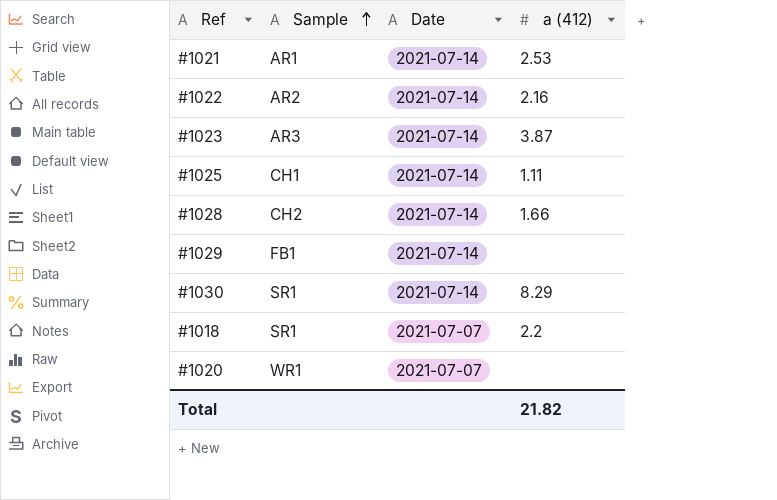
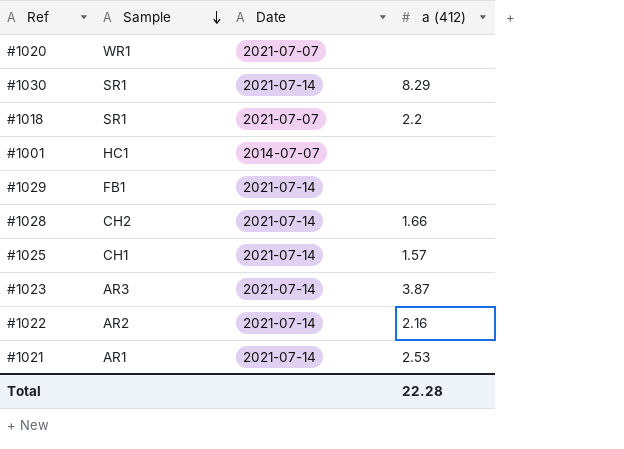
row order: Sample ascending -> Sample descending
row #1001: none -> HC1 | 2014-07-07 | none
#1025 | a (412): 1.11 -> 1.57
Total | a (412): 21.82 -> 22.28

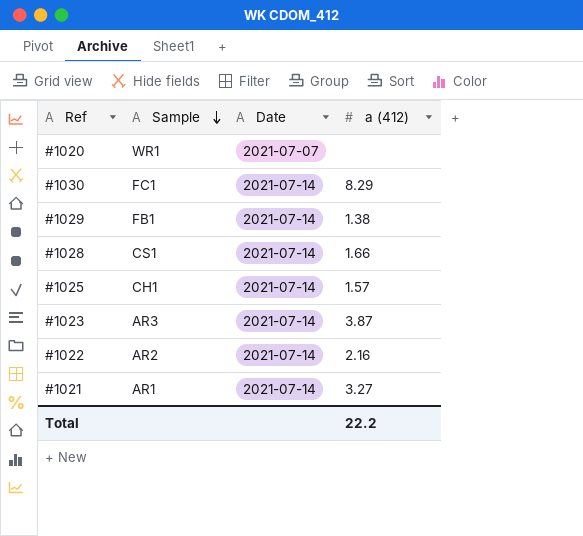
row #1018: SR1 | 2021-07-07 | 2.2 -> none
row #1001: HC1 | 2014-07-07 | none -> none
#1030 | Sample: SR1 -> FC1
#1029 | a (412): none -> 1.38
#1028 | Sample: CH2 -> CS1
#1021 | a (412): 2.53 -> 3.27
Total | a (412): 22.28 -> 22.2

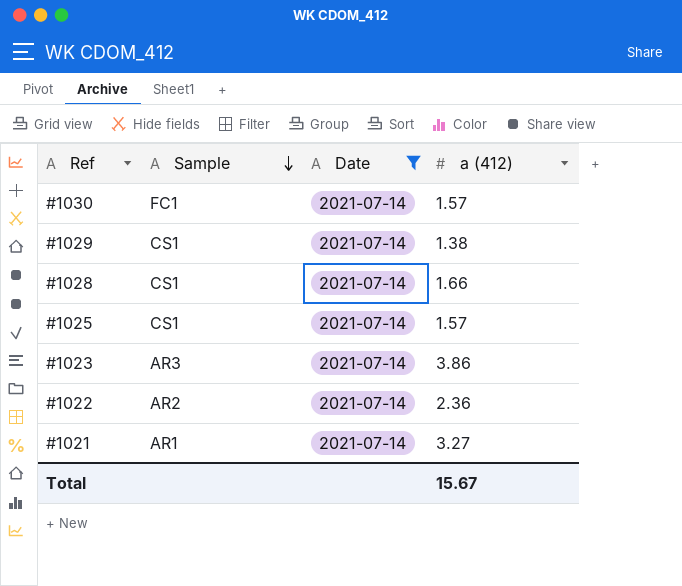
filter: none -> Date = 2021-07-14
#1030 | a (412): 8.29 -> 1.57
#1029 | Sample: FB1 -> CS1
#1025 | Sample: CH1 -> CS1
#1023 | a (412): 3.87 -> 3.86
#1022 | a (412): 2.16 -> 2.36
Total | a (412): 22.2 -> 15.67

